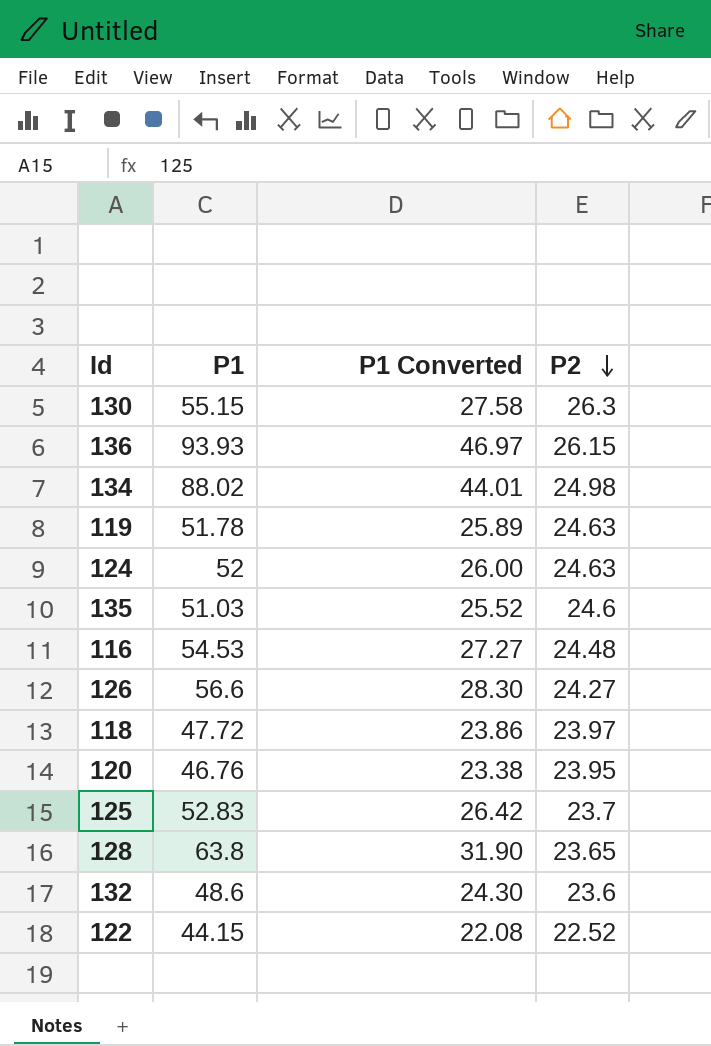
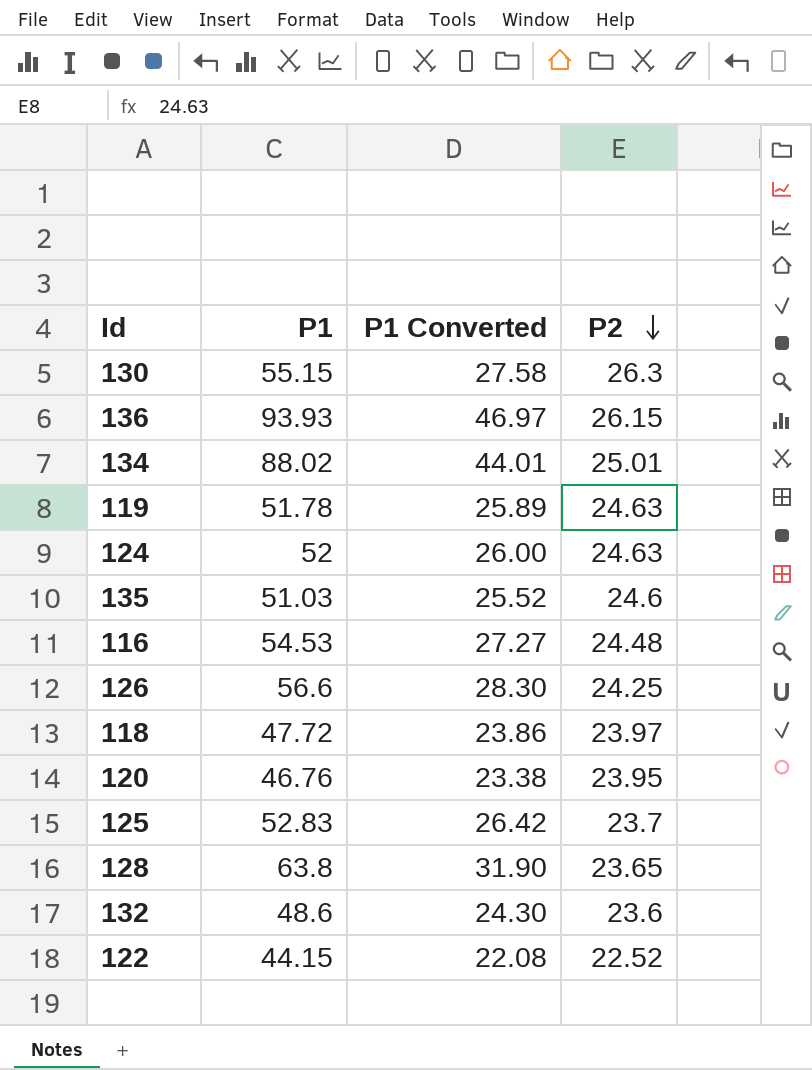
134 | P2: 24.98 -> 25.01
126 | P2: 24.27 -> 24.25

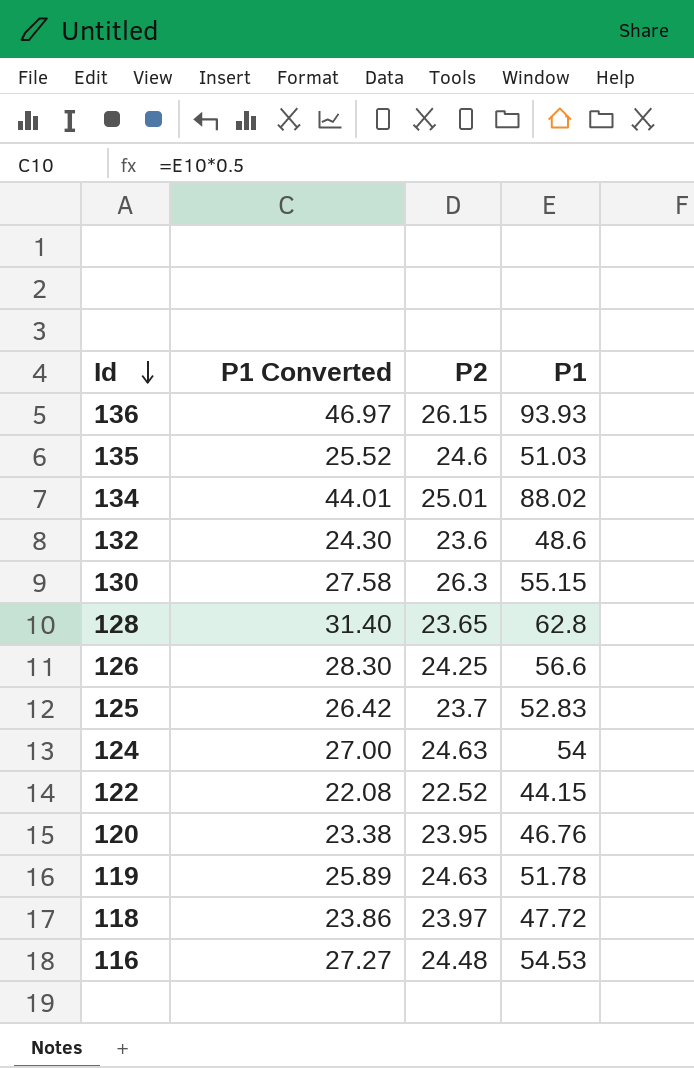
row order: P2 descending -> Id descending
column P1 | position: 2 -> 4
128 | P1 Converted: 31.90 -> 31.40
128 | P1: 63.8 -> 62.8
124 | P1 Converted: 26.00 -> 27.00
124 | P1: 52 -> 54

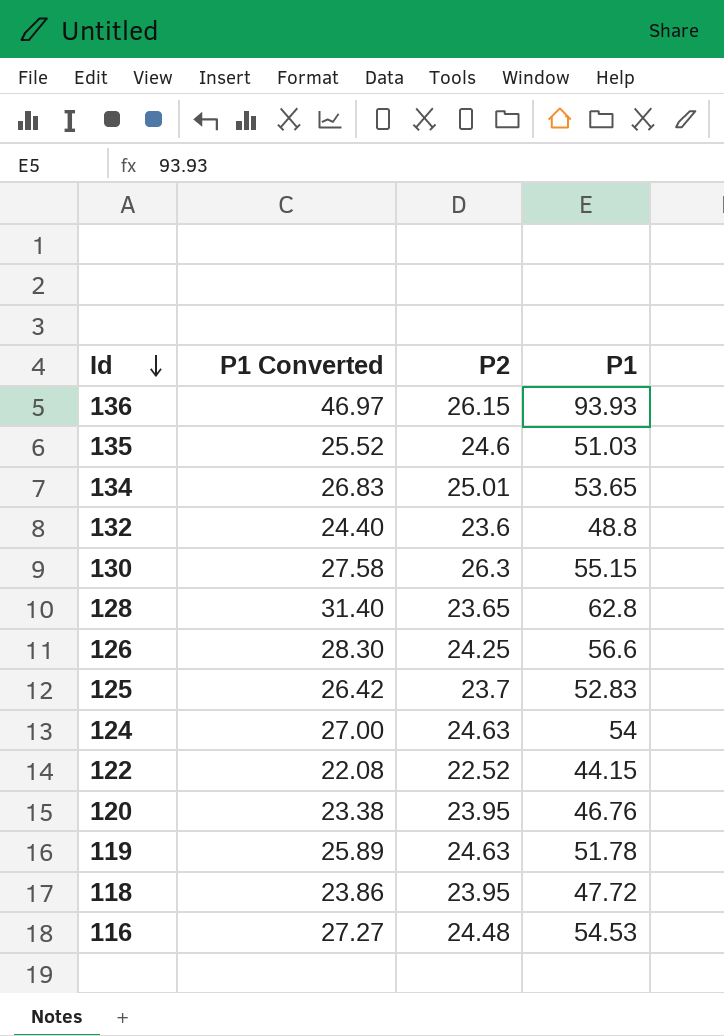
134 | P1 Converted: 44.01 -> 26.83
134 | P1: 88.02 -> 53.65
132 | P1 Converted: 24.30 -> 24.40
132 | P1: 48.6 -> 48.8
118 | P2: 23.97 -> 23.95

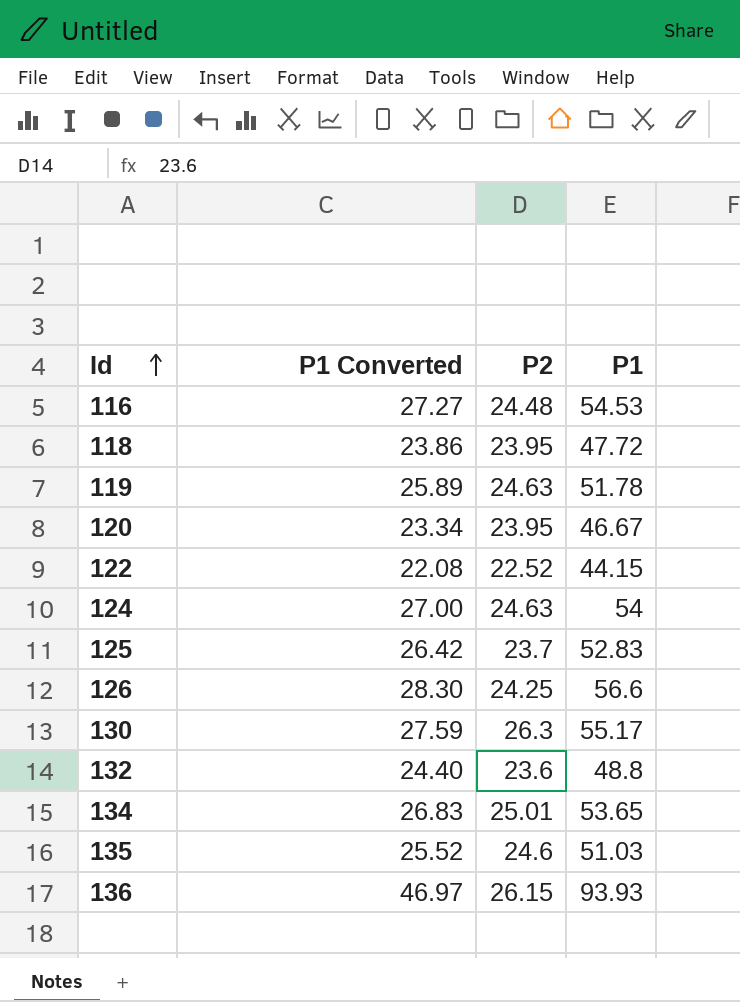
row order: Id descending -> Id ascending
row 128: 31.40 | 23.65 | 62.8 -> none
120 | P1 Converted: 23.38 -> 23.34
120 | P1: 46.76 -> 46.67
130 | P1 Converted: 27.58 -> 27.59
130 | P1: 55.15 -> 55.17

